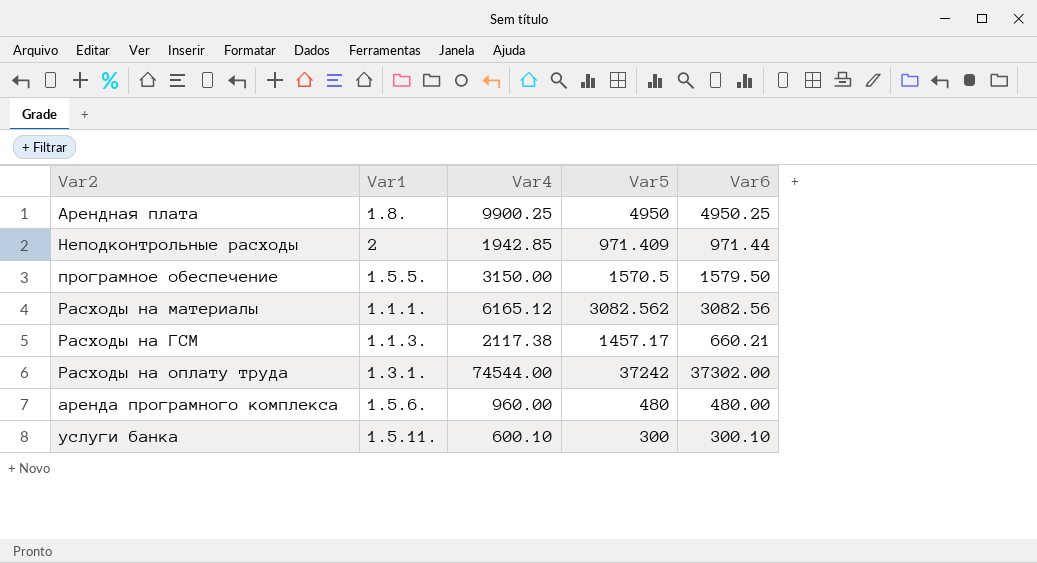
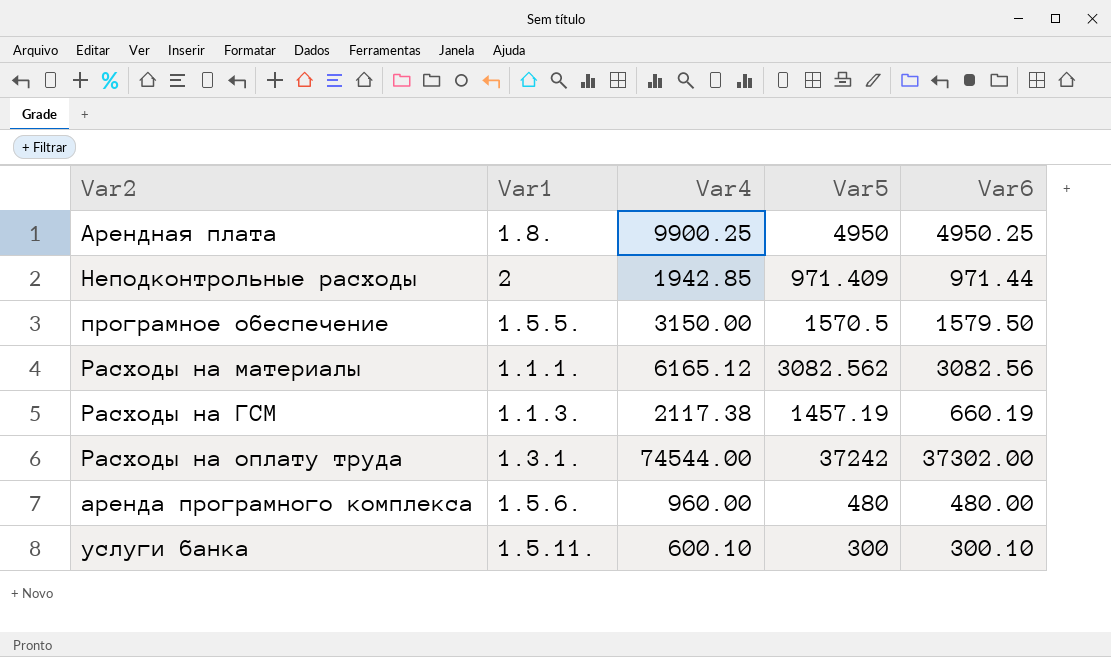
Расходы на ГСМ | Var5: 1457.17 -> 1457.19
Расходы на ГСМ | Var6: 660.21 -> 660.19

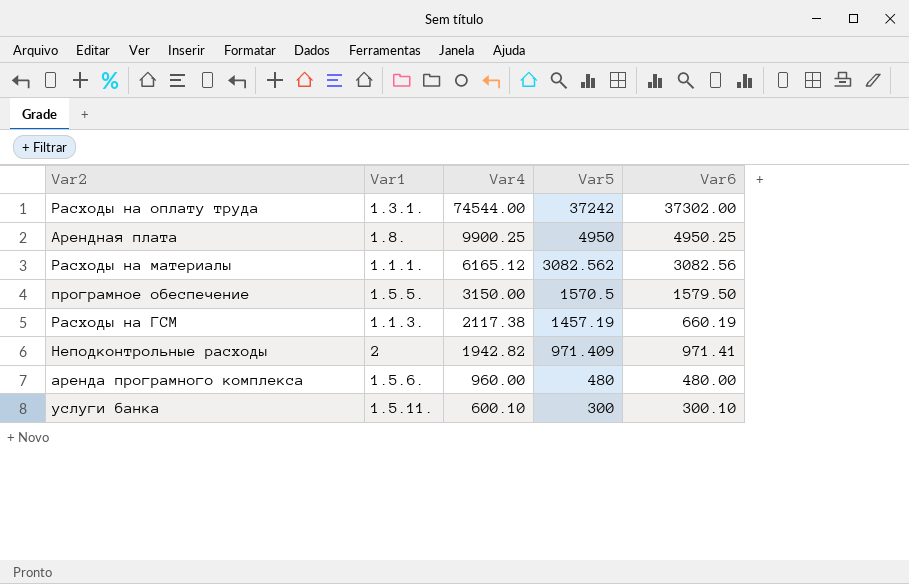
row order: none -> Var4 descending
Неподконтрольные расходы | Var4: 1942.85 -> 1942.82
Неподконтрольные расходы | Var6: 971.44 -> 971.41

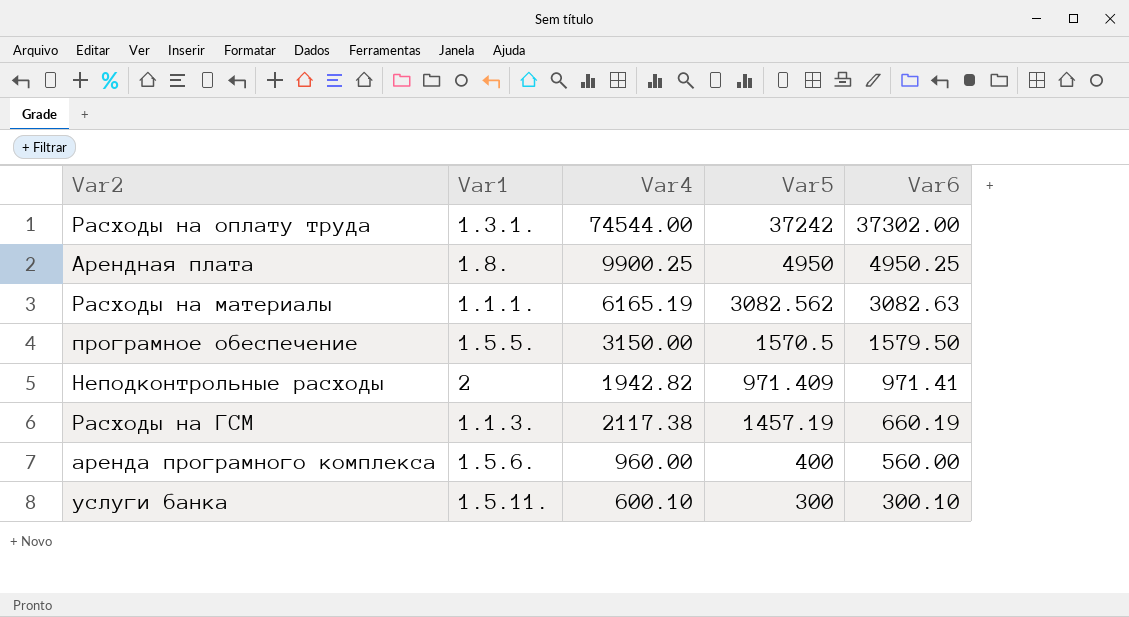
row order: Var4 descending -> Var6 descending
Расходы на материалы | Var4: 6165.12 -> 6165.19
Расходы на материалы | Var6: 3082.56 -> 3082.63
аренда програмного комплекса | Var5: 480 -> 400
аренда програмного комплекса | Var6: 480.00 -> 560.00

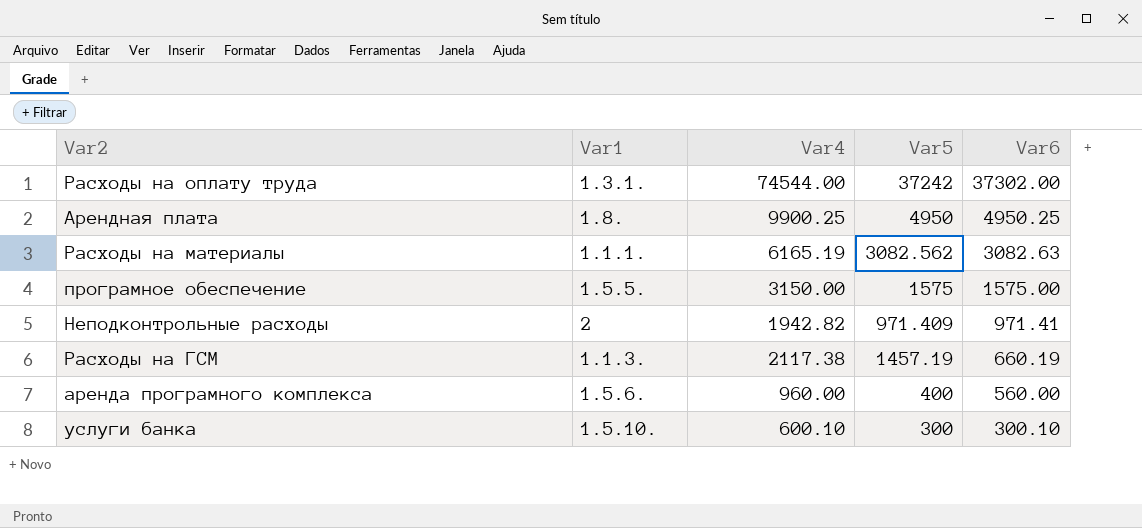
програмное обеспечение | Var5: 1570.5 -> 1575
програмное обеспечение | Var6: 1579.50 -> 1575.00
услуги банка | Var1: 1.5.11. -> 1.5.10.

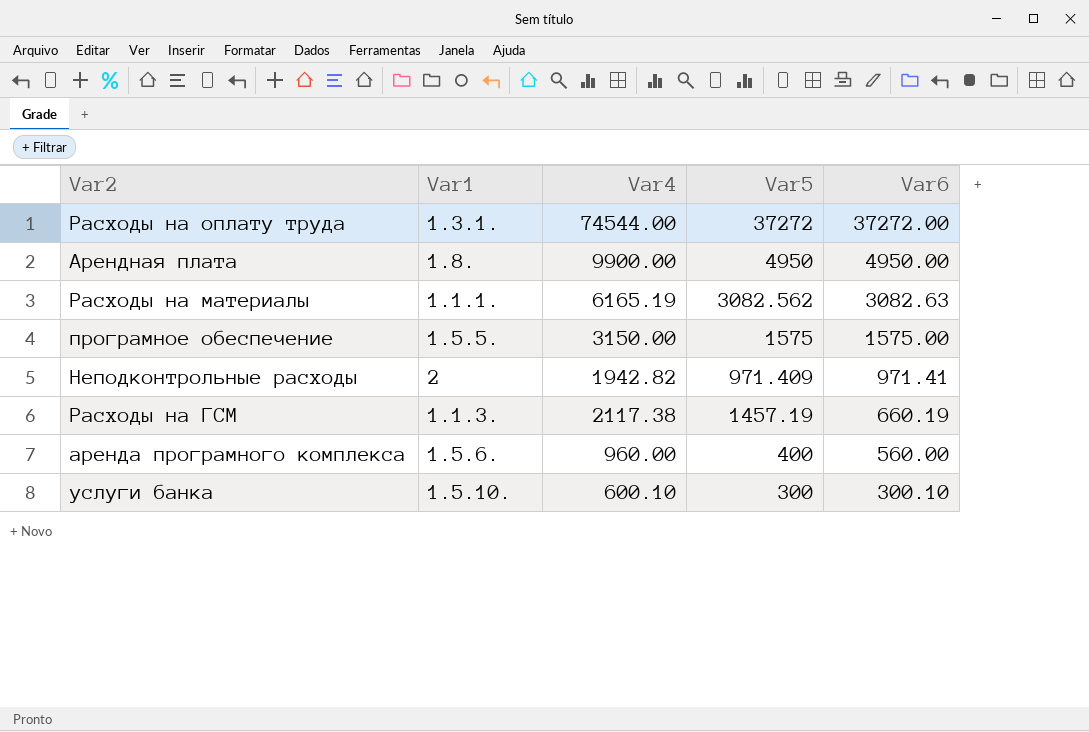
Расходы на оплату труда | Var5: 37242 -> 37272
Расходы на оплату труда | Var6: 37302.00 -> 37272.00
Арендная плата | Var4: 9900.25 -> 9900.00
Арендная плата | Var6: 4950.25 -> 4950.00

